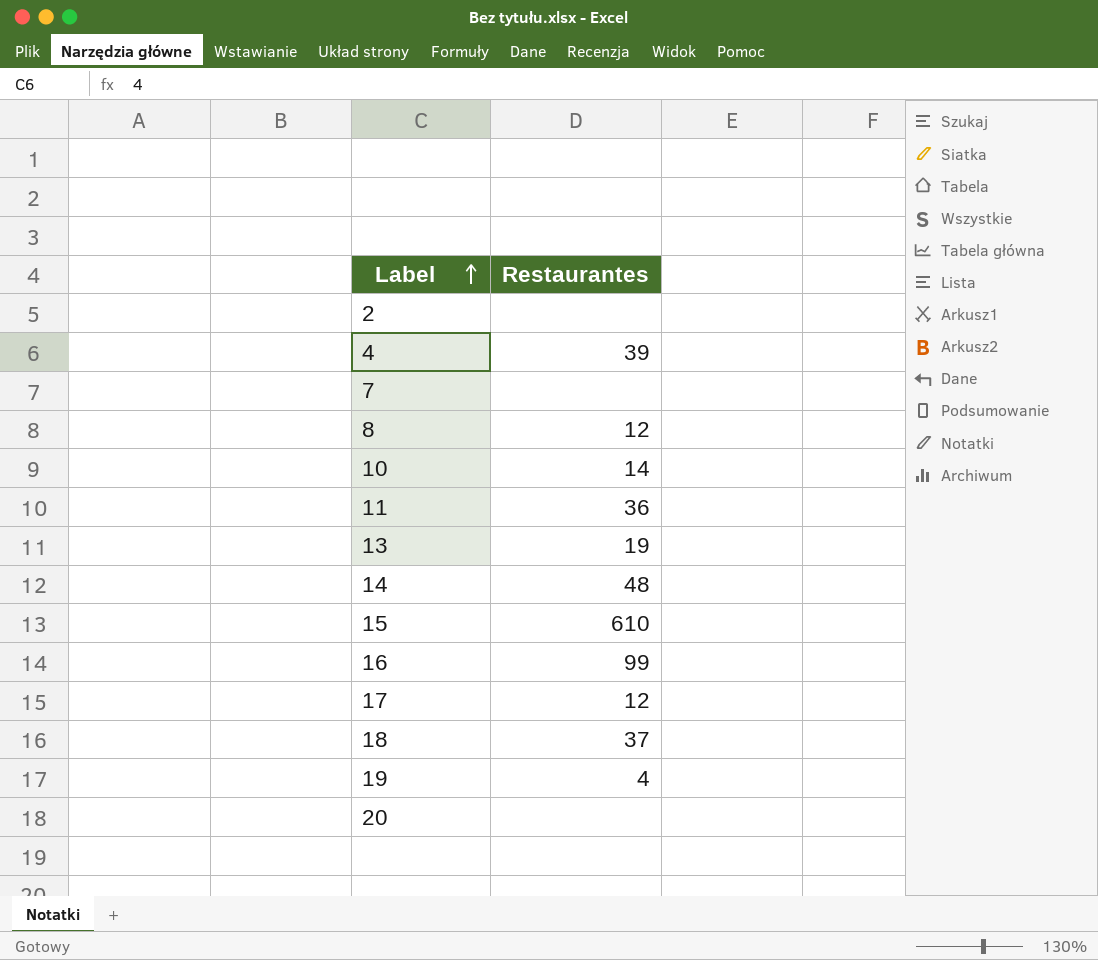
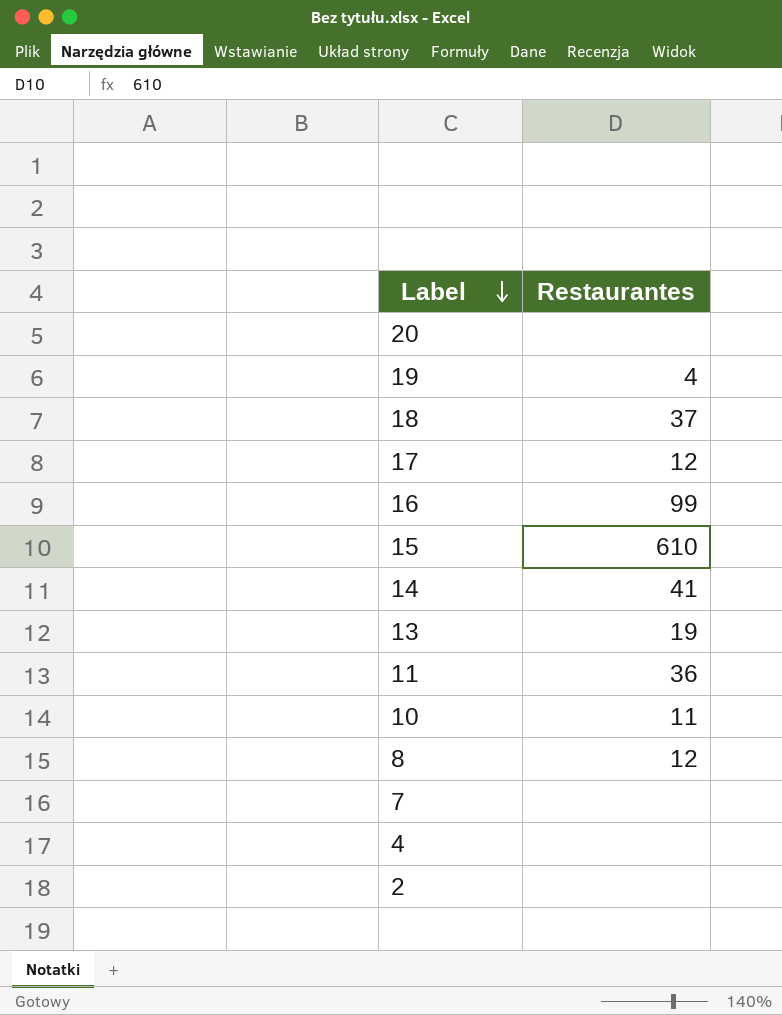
row order: Label ascending -> Label descending
14 | Restaurantes: 48 -> 41
10 | Restaurantes: 14 -> 11
4 | Restaurantes: 39 -> none

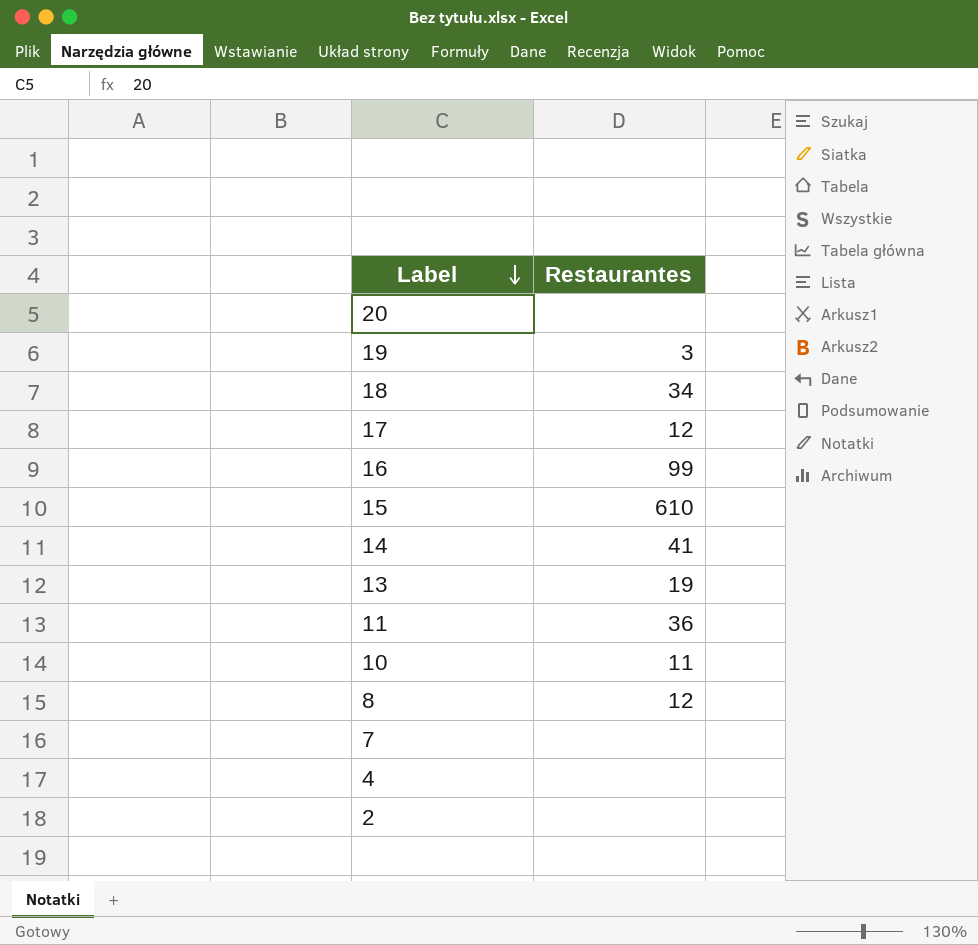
19 | Restaurantes: 4 -> 3
18 | Restaurantes: 37 -> 34

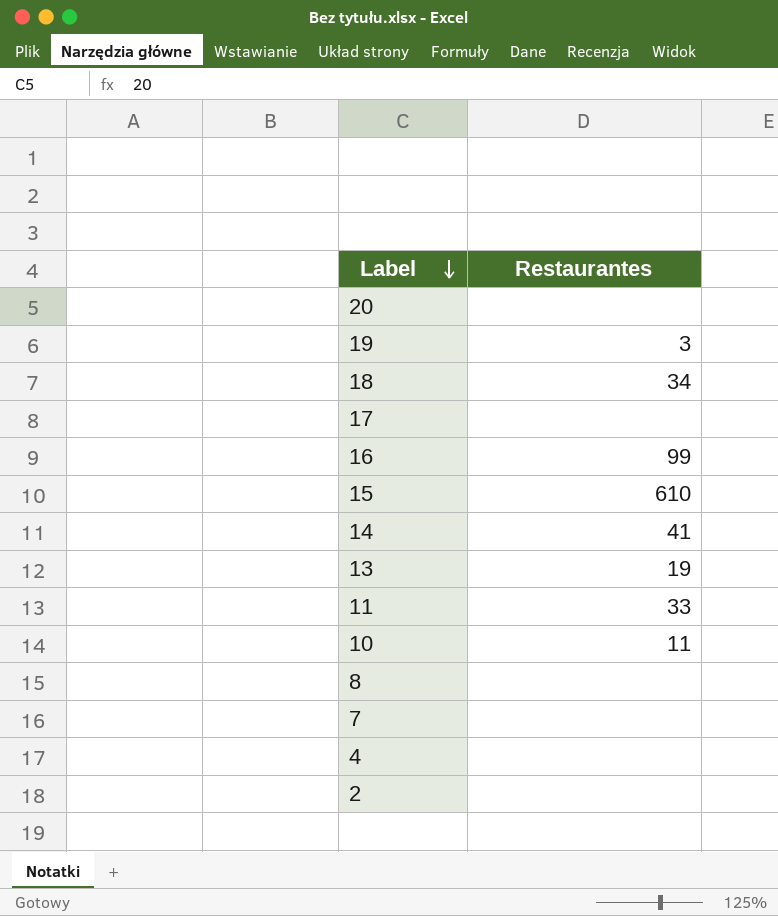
17 | Restaurantes: 12 -> none
11 | Restaurantes: 36 -> 33
8 | Restaurantes: 12 -> none

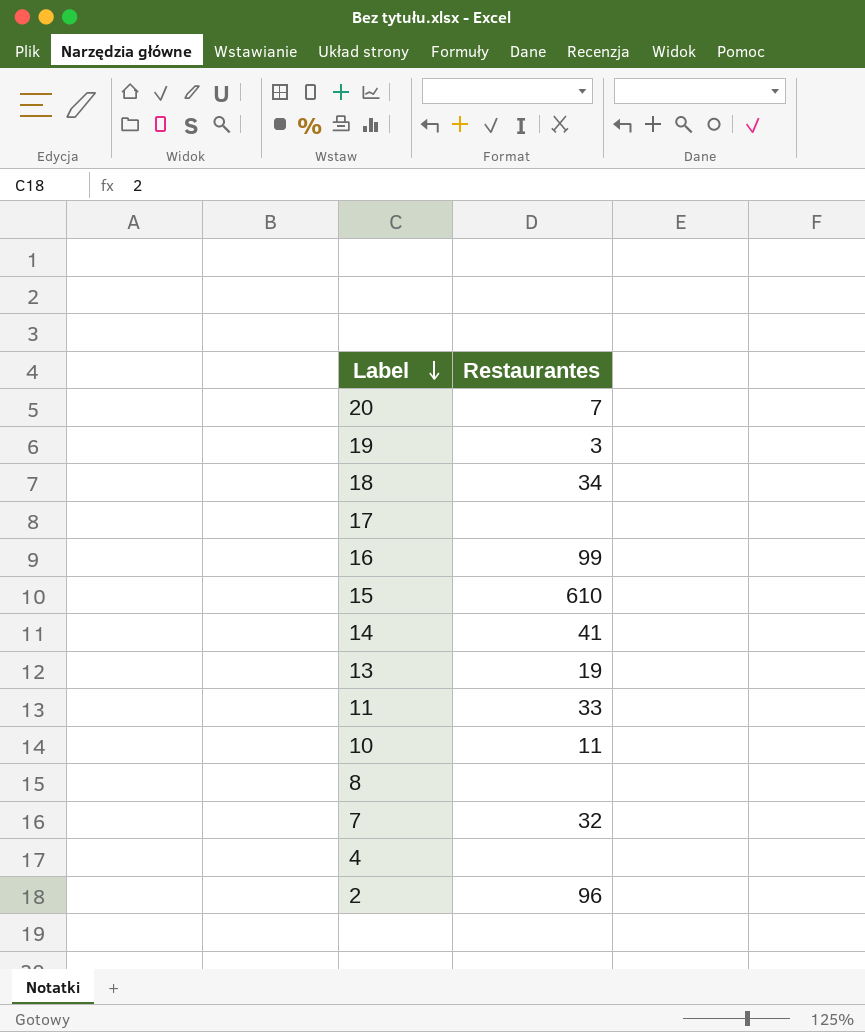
20 | Restaurantes: none -> 7
7 | Restaurantes: none -> 32
2 | Restaurantes: none -> 96

